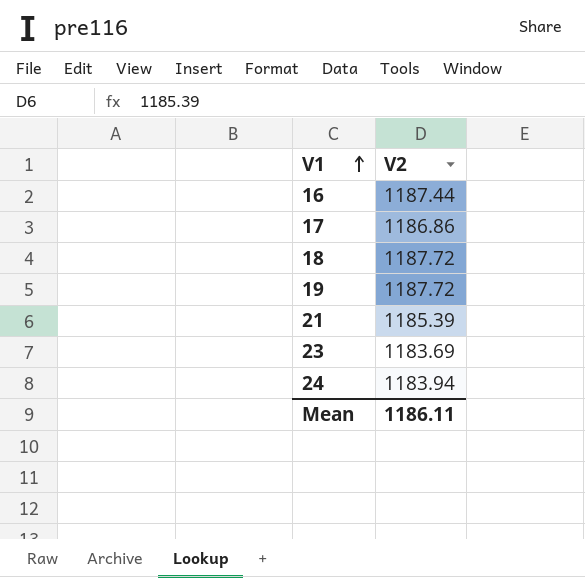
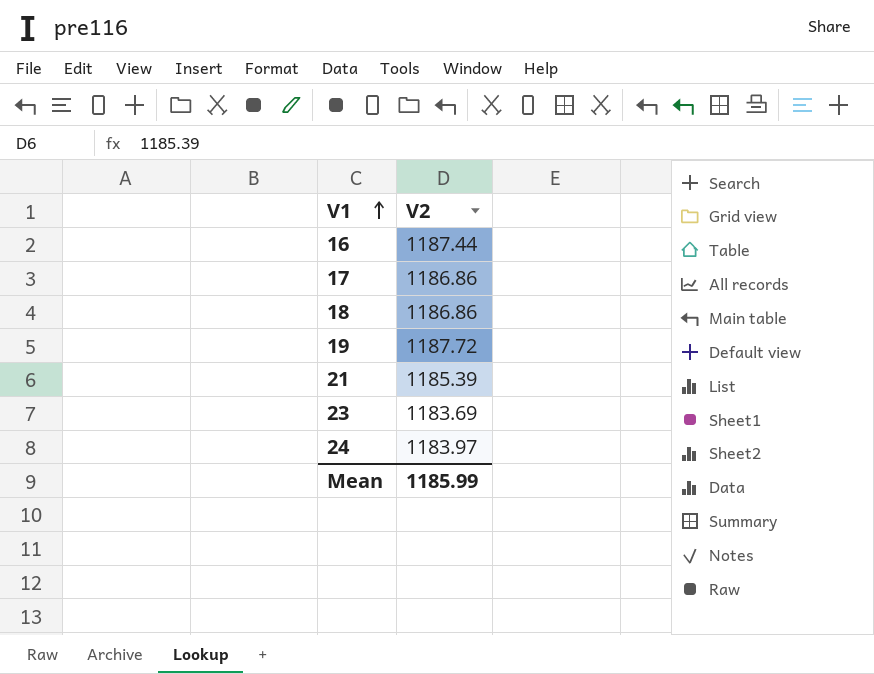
18 | V2: 1187.72 -> 1186.86
24 | V2: 1183.94 -> 1183.97
Mean | V2: 1186.11 -> 1185.99

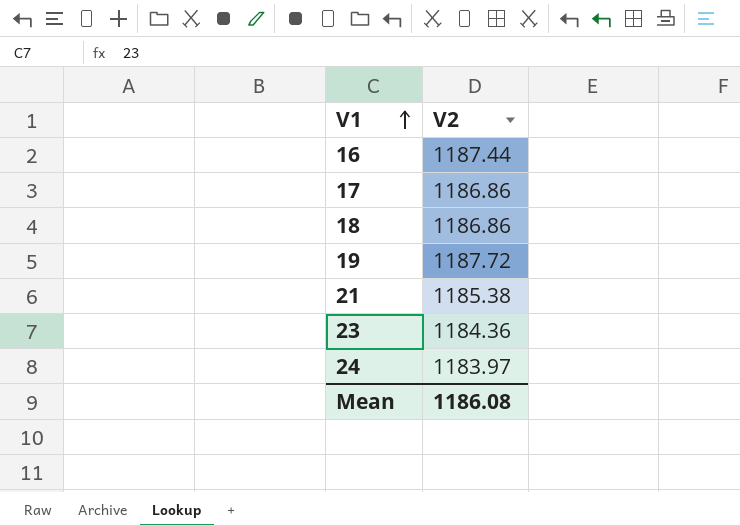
21 | V2: 1185.39 -> 1185.38
23 | V2: 1183.69 -> 1184.36
Mean | V2: 1185.99 -> 1186.08

